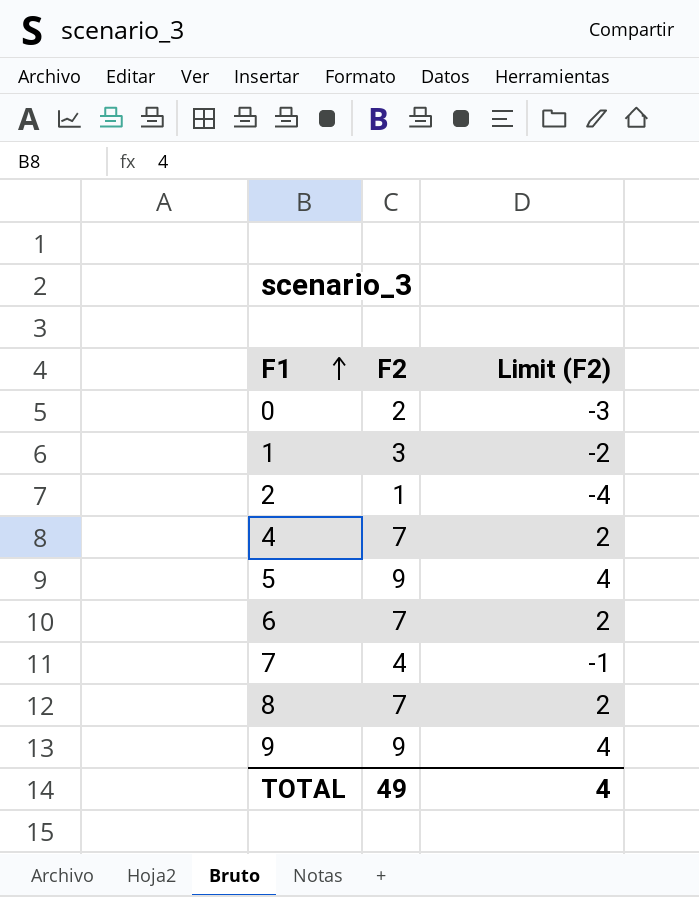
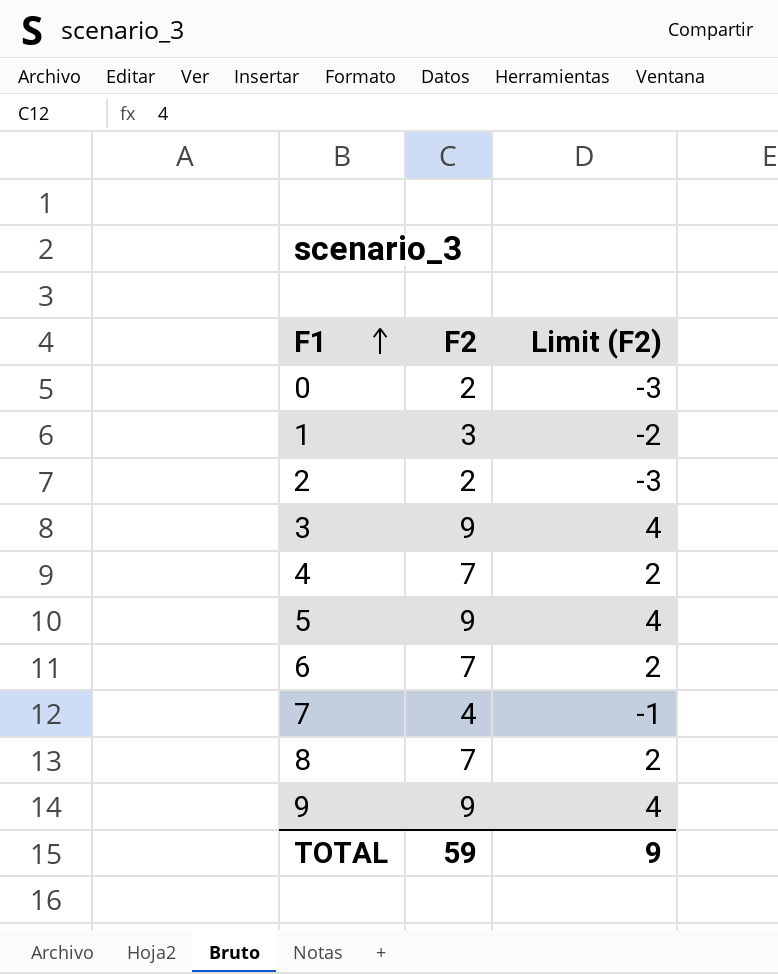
2 | F2: 1 -> 2
2 | Limit (F2): -4 -> -3
row 3: none -> 9 | 4
TOTAL | F2: 49 -> 59
TOTAL | Limit (F2): 4 -> 9

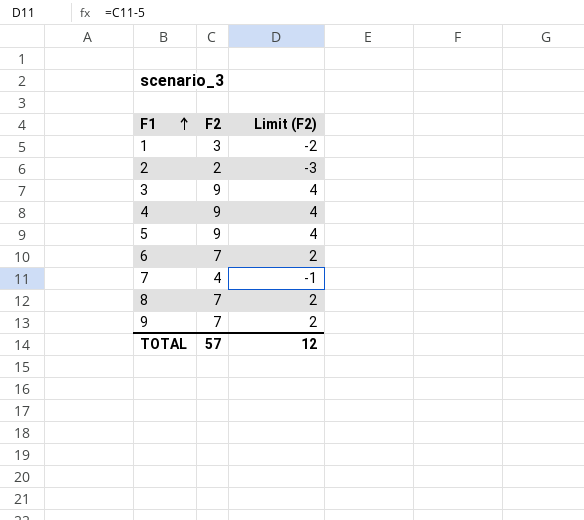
row 0: 2 | -3 -> none
4 | F2: 7 -> 9
4 | Limit (F2): 2 -> 4
9 | F2: 9 -> 7
9 | Limit (F2): 4 -> 2
TOTAL | F2: 59 -> 57
TOTAL | Limit (F2): 9 -> 12

